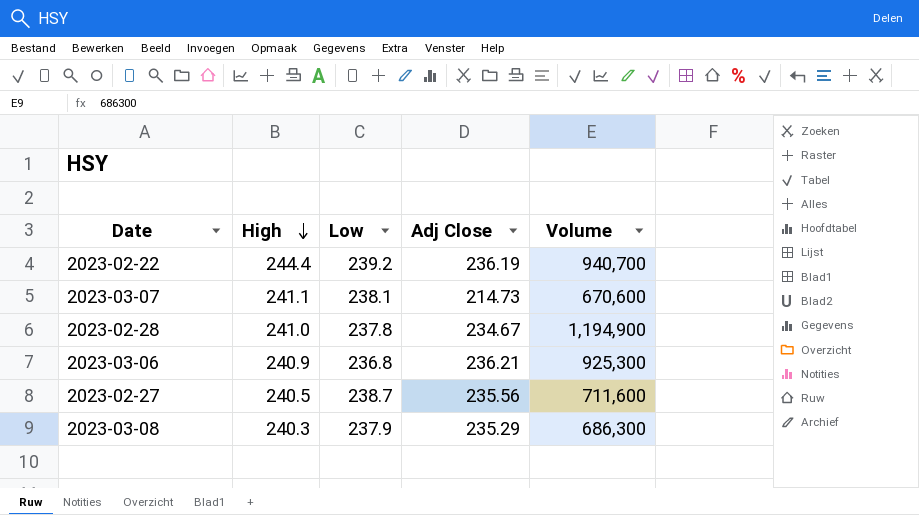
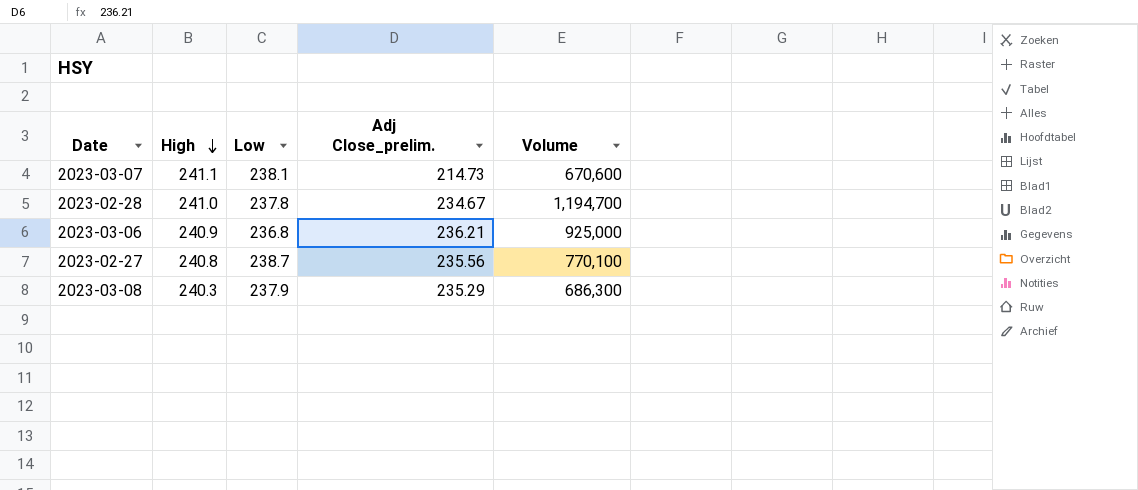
column name: Adj Close -> Adj Close_prelim.
row 2023-02-22: 244.4 | 239.2 | 236.19 | 940,700 -> none
2023-02-28 | Volume: 1,194,900 -> 1,194,700
2023-03-06 | Volume: 925,300 -> 925,000
2023-02-27 | High: 240.5 -> 240.8
2023-02-27 | Volume: 711,600 -> 770,100

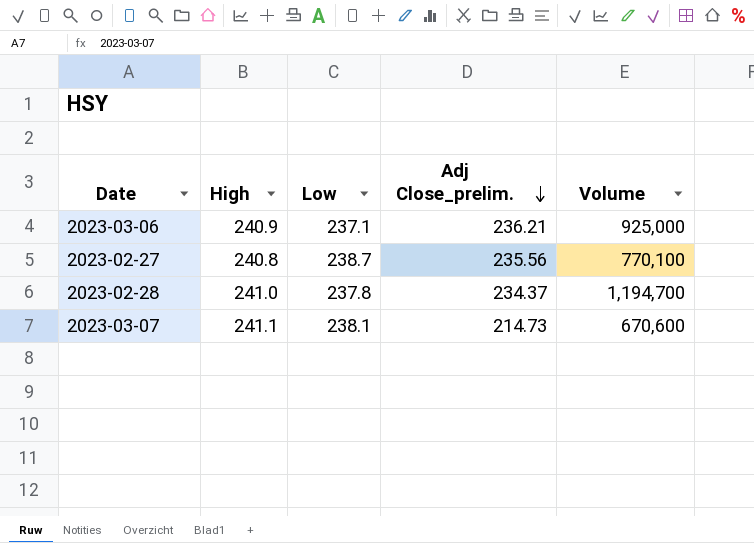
row order: High descending -> Adj Close_prelim. descending
row 2023-03-08: 240.3 | 237.9 | 235.29 | 686,300 -> none
2023-03-06 | Low: 236.8 -> 237.1
2023-02-28 | Adj Close_prelim.: 234.67 -> 234.37

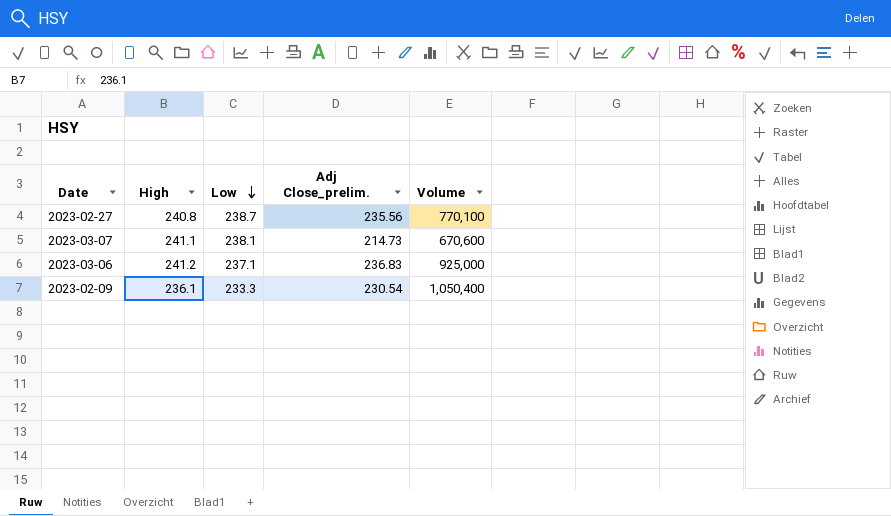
row order: Adj Close_prelim. descending -> Low descending
row 2023-02-28: 241.0 | 237.8 | 234.37 | 1,194,700 -> none
2023-03-06 | High: 240.9 -> 241.2
2023-03-06 | Adj Close_prelim.: 236.21 -> 236.83
row 2023-02-09: none -> 236.1 | 233.3 | 230.54 | 1,050,400

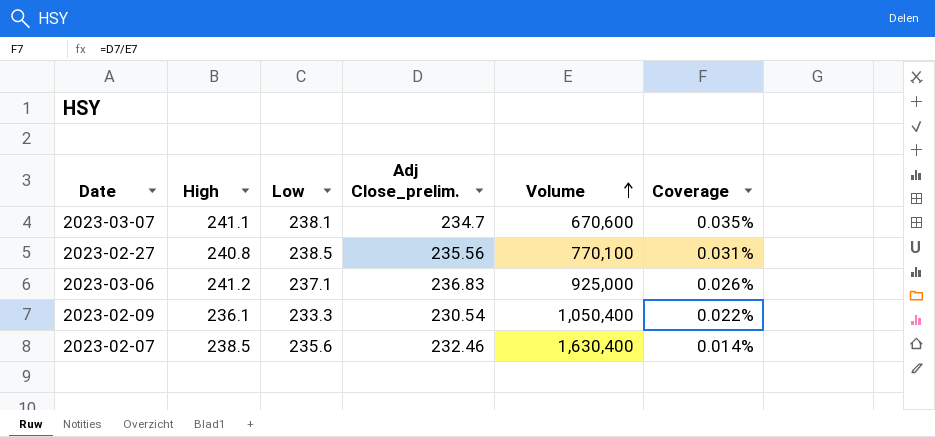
row order: Low descending -> Volume ascending
column Coverage | formula: none -> [Adj Close_prelim.] / [Volume]
2023-03-07 | Adj Close_prelim.: 214.73 -> 234.7
2023-02-27 | Low: 238.7 -> 238.5
row 2023-02-07: none -> 238.5 | 235.6 | 232.46 | 1,630,400 | 0.014%

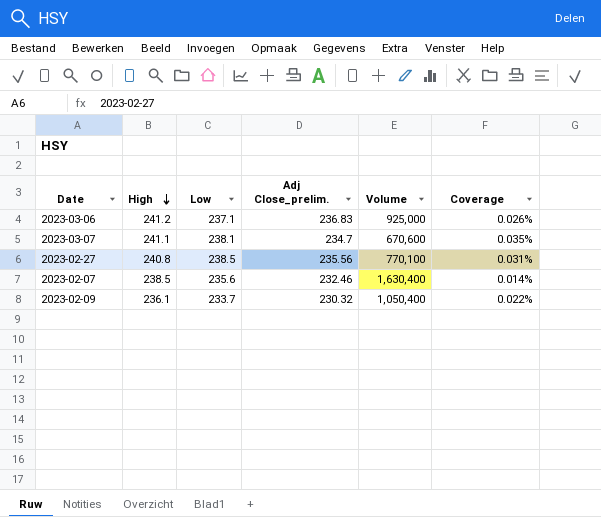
row order: Volume ascending -> High descending
2023-02-09 | Low: 233.3 -> 233.7
2023-02-09 | Adj Close_prelim.: 230.54 -> 230.32

